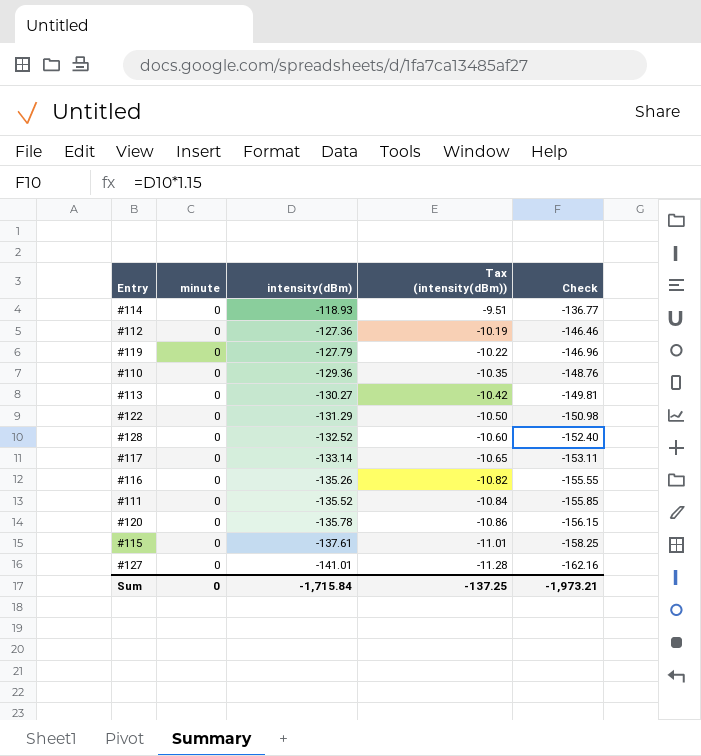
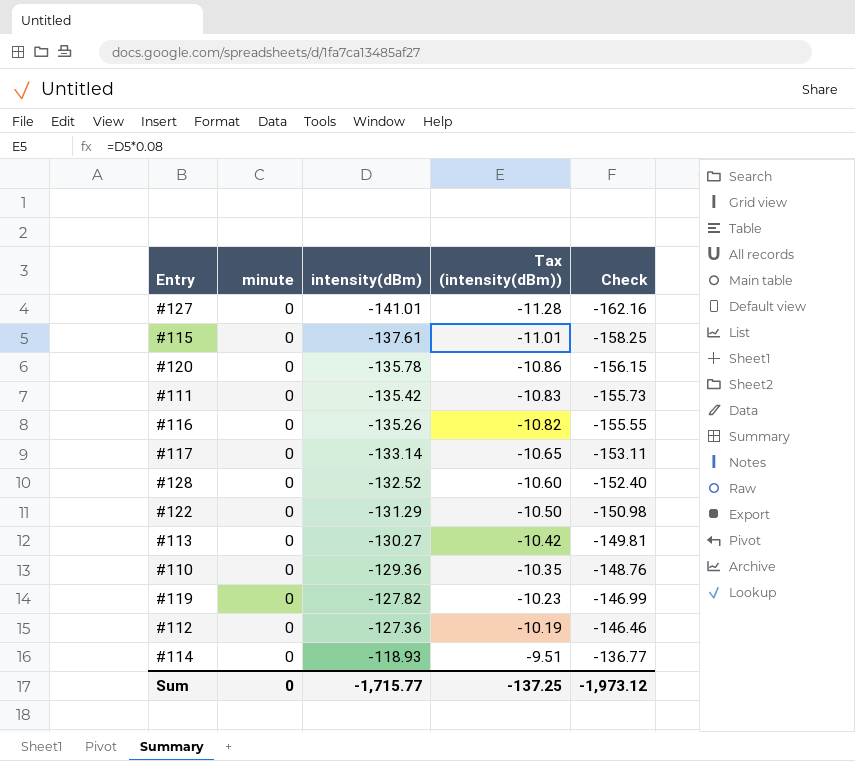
row order: intensity(dBm) descending -> intensity(dBm) ascending
#111 | intensity(dBm): -135.52 -> -135.42
#111 | Tax (intensity(dBm)): -10.84 -> -10.83
#111 | Check: -155.85 -> -155.73
#119 | intensity(dBm): -127.79 -> -127.82
#119 | Tax (intensity(dBm)): -10.22 -> -10.23
#119 | Check: -146.96 -> -146.99
Sum | intensity(dBm): -1,715.84 -> -1,715.77
Sum | Check: -1,973.21 -> -1,973.12

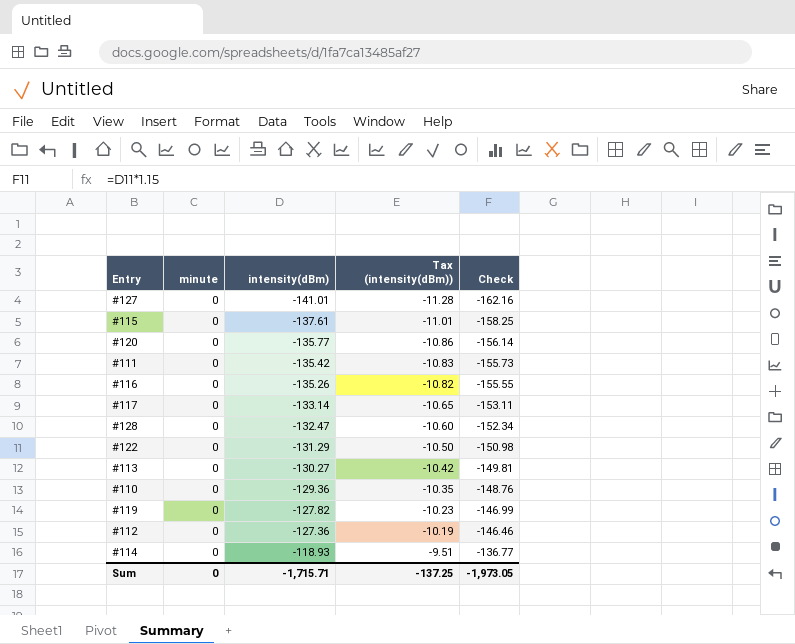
#120 | intensity(dBm): -135.78 -> -135.77
#120 | Check: -156.15 -> -156.14
#128 | intensity(dBm): -132.52 -> -132.47
#128 | Check: -152.40 -> -152.34
Sum | intensity(dBm): -1,715.77 -> -1,715.71
Sum | Check: -1,973.12 -> -1,973.05

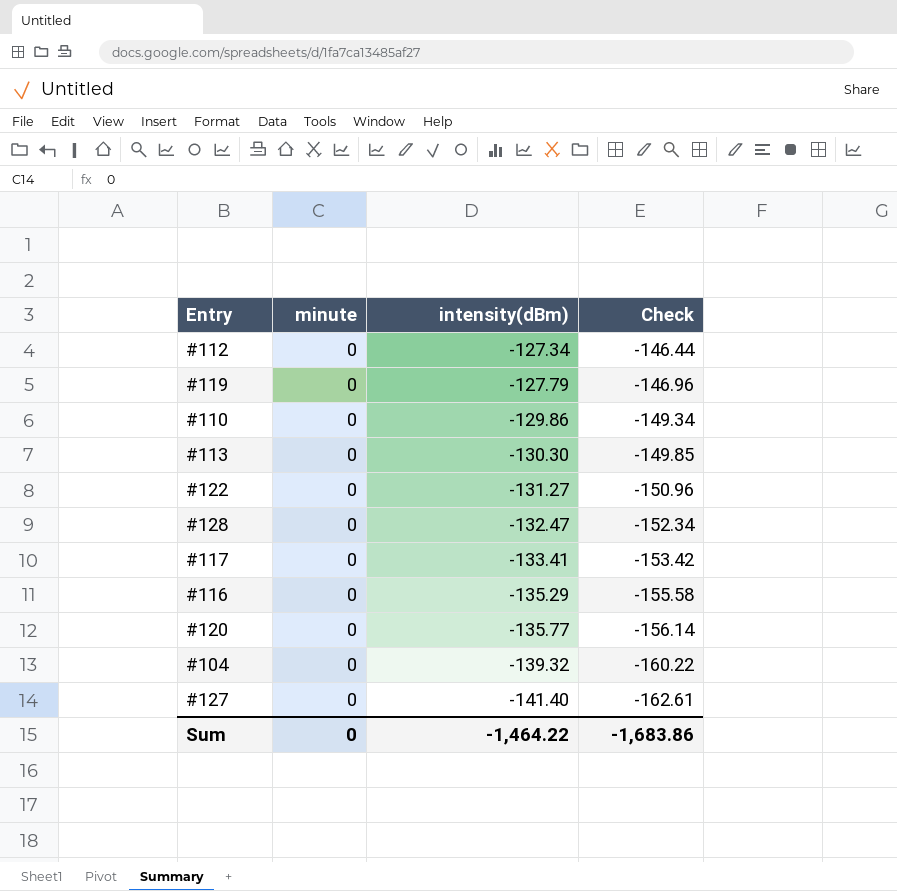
row order: intensity(dBm) ascending -> intensity(dBm) descending
column Tax (intensity(dBm)) | formula: [intensity(dBm)] * 0.08 -> none
row #115: 0 | -137.61 | -11.01 | -158.25 -> none
row #111: 0 | -135.42 | -10.83 | -155.73 -> none
row #114: 0 | -118.93 | -9.51 | -136.77 -> none
#112 | intensity(dBm): -127.36 -> -127.34
#112 | Check: -146.46 -> -146.44
#119 | intensity(dBm): -127.82 -> -127.79
#119 | Check: -146.99 -> -146.96
#110 | intensity(dBm): -129.36 -> -129.86
#110 | Check: -148.76 -> -149.34
#113 | intensity(dBm): -130.27 -> -130.30
#113 | Check: -149.81 -> -149.85
#122 | intensity(dBm): -131.29 -> -131.27
#122 | Check: -150.98 -> -150.96
#117 | intensity(dBm): -133.14 -> -133.41
#117 | Check: -153.11 -> -153.42
#116 | intensity(dBm): -135.26 -> -135.29
#116 | Check: -155.55 -> -155.58
row #104: none -> 0 | -139.32 | -160.22
#127 | intensity(dBm): -141.01 -> -141.40
#127 | Check: -162.16 -> -162.61
Sum | intensity(dBm): -1,715.71 -> -1,464.22
Sum | Check: -1,973.05 -> -1,683.86

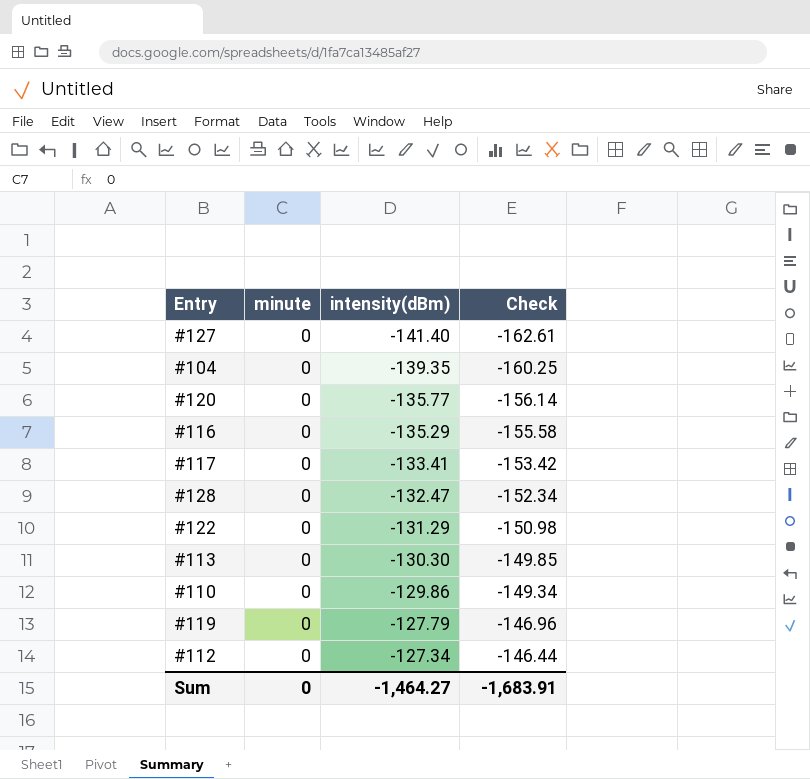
row order: intensity(dBm) descending -> intensity(dBm) ascending
#104 | intensity(dBm): -139.32 -> -139.35
#104 | Check: -160.22 -> -160.25
#122 | intensity(dBm): -131.27 -> -131.29
#122 | Check: -150.96 -> -150.98
Sum | intensity(dBm): -1,464.22 -> -1,464.27
Sum | Check: -1,683.86 -> -1,683.91

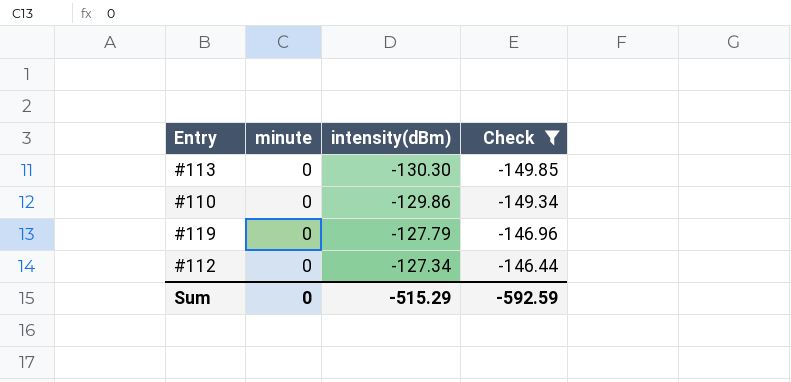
filter: none -> Check >= -149.85
Sum | intensity(dBm): -1,464.27 -> -515.29
Sum | Check: -1,683.91 -> -592.59

